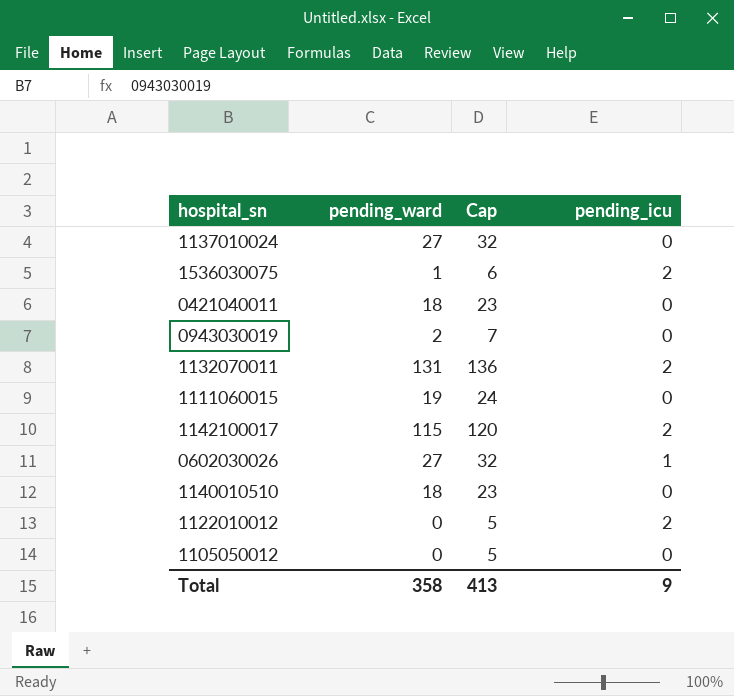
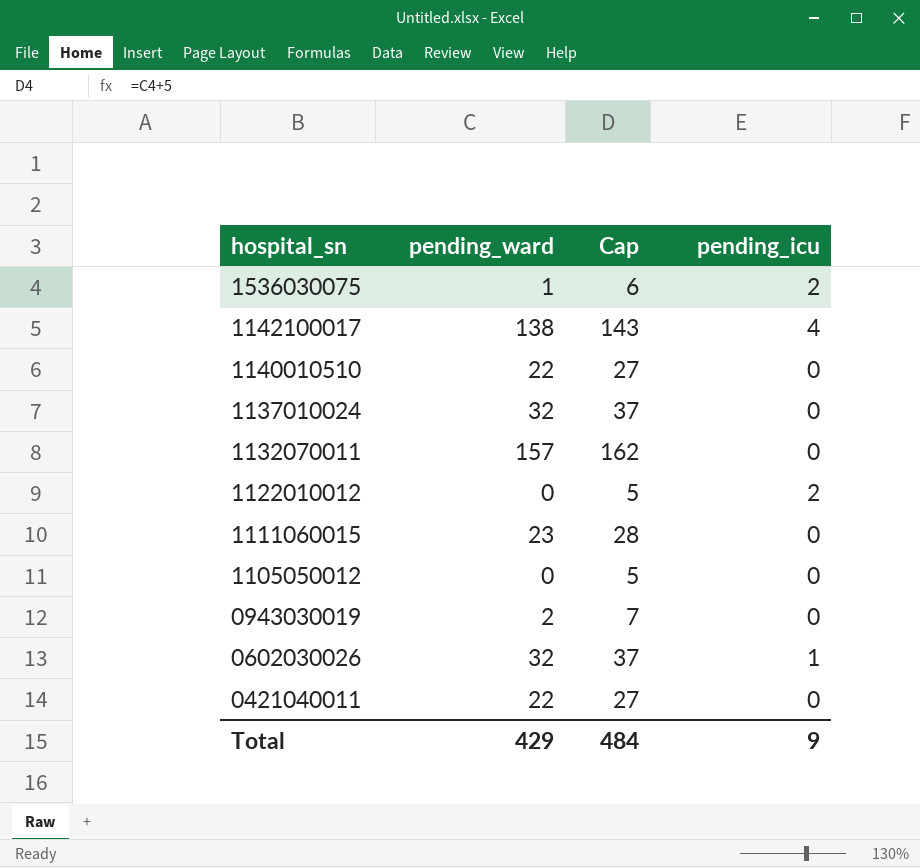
row order: none -> hospital_sn descending
1142100017 | pending_ward: 115 -> 138
1142100017 | Cap: 120 -> 143
1142100017 | pending_icu: 2 -> 4
1140010510 | pending_ward: 18 -> 22
1140010510 | Cap: 23 -> 27
1137010024 | pending_ward: 27 -> 32
1137010024 | Cap: 32 -> 37
1132070011 | pending_ward: 131 -> 157
1132070011 | Cap: 136 -> 162
1132070011 | pending_icu: 2 -> 0
1111060015 | pending_ward: 19 -> 23
1111060015 | Cap: 24 -> 28
0602030026 | pending_ward: 27 -> 32
0602030026 | Cap: 32 -> 37
0421040011 | pending_ward: 18 -> 22
0421040011 | Cap: 23 -> 27
Total | pending_ward: 358 -> 429
Total | Cap: 413 -> 484

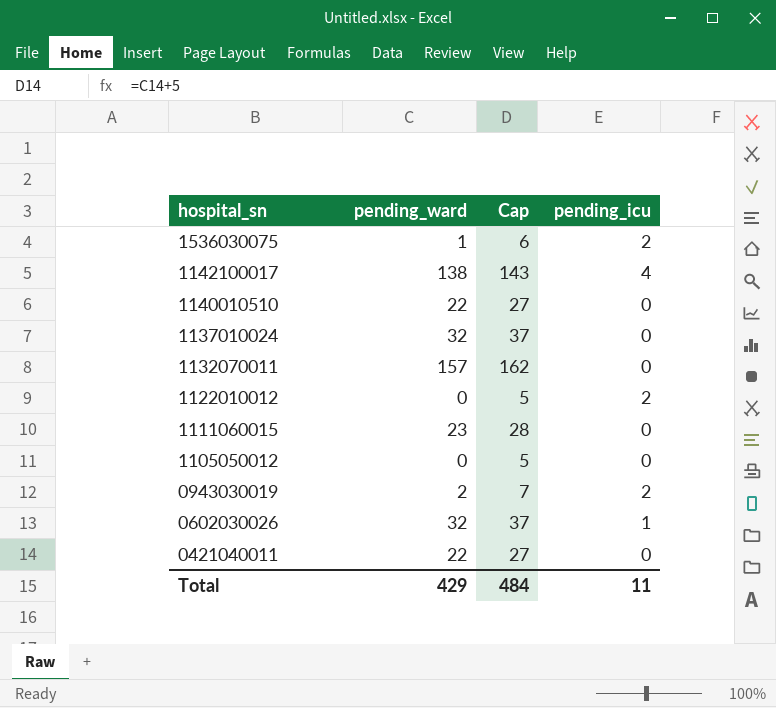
0943030019 | pending_icu: 0 -> 2
Total | pending_icu: 9 -> 11

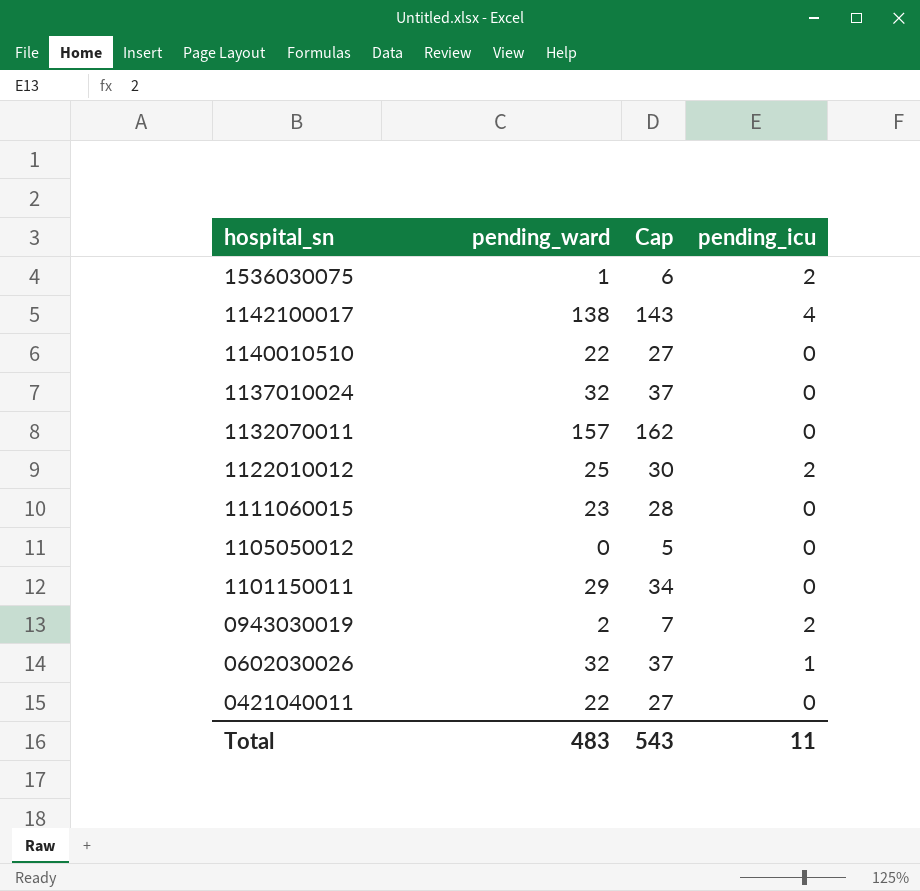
1122010012 | pending_ward: 0 -> 25
1122010012 | Cap: 5 -> 30
row 1101150011: none -> 29 | 34 | 0
Total | pending_ward: 429 -> 483
Total | Cap: 484 -> 543

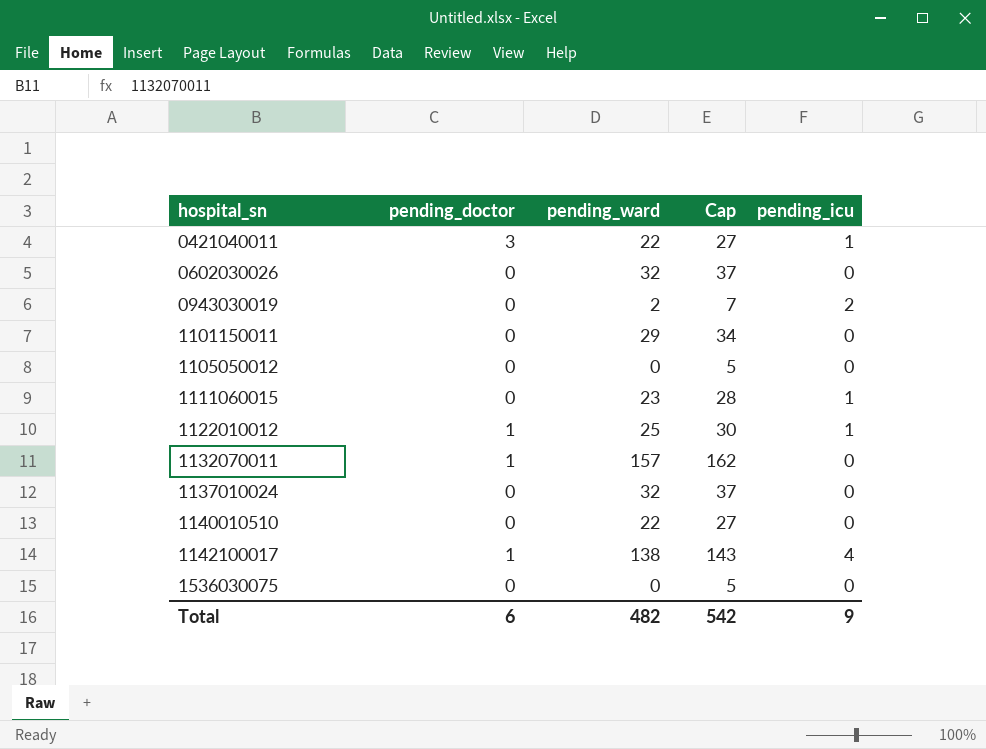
row order: hospital_sn descending -> hospital_sn ascending
column pending_doctor | position: none -> 2
0421040011 | pending_icu: 0 -> 1
0602030026 | pending_icu: 1 -> 0
1111060015 | pending_icu: 0 -> 1
1122010012 | pending_icu: 2 -> 1
1536030075 | pending_ward: 1 -> 0
1536030075 | Cap: 6 -> 5
1536030075 | pending_icu: 2 -> 0
Total | pending_ward: 483 -> 482
Total | Cap: 543 -> 542
Total | pending_icu: 11 -> 9

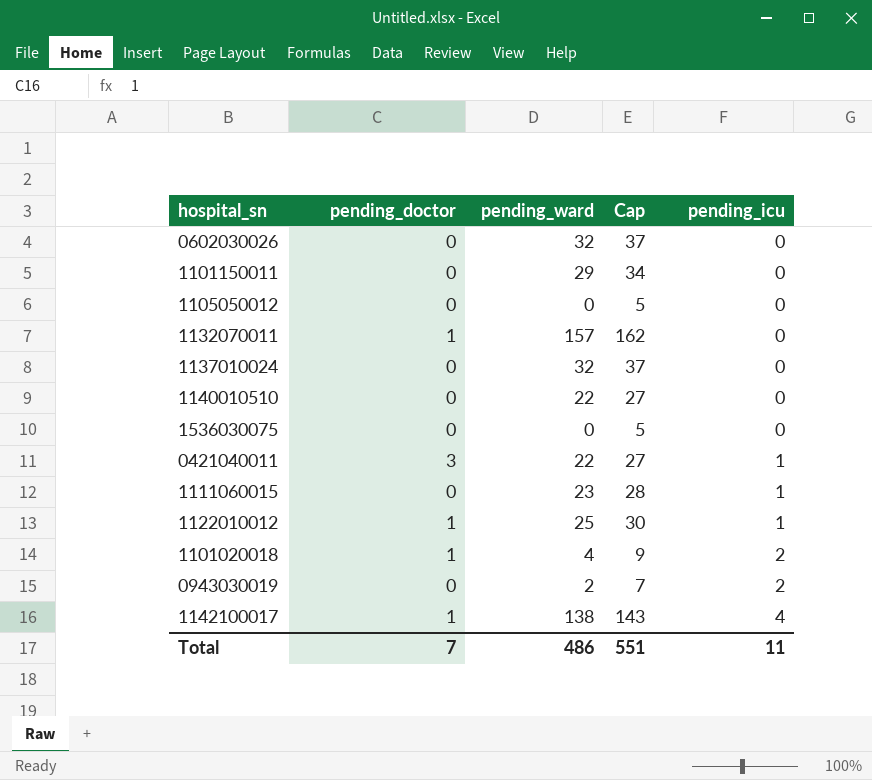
row order: hospital_sn ascending -> pending_icu ascending
row 1101020018: none -> 1 | 4 | 9 | 2
Total | pending_doctor: 6 -> 7
Total | pending_ward: 482 -> 486
Total | Cap: 542 -> 551
Total | pending_icu: 9 -> 11

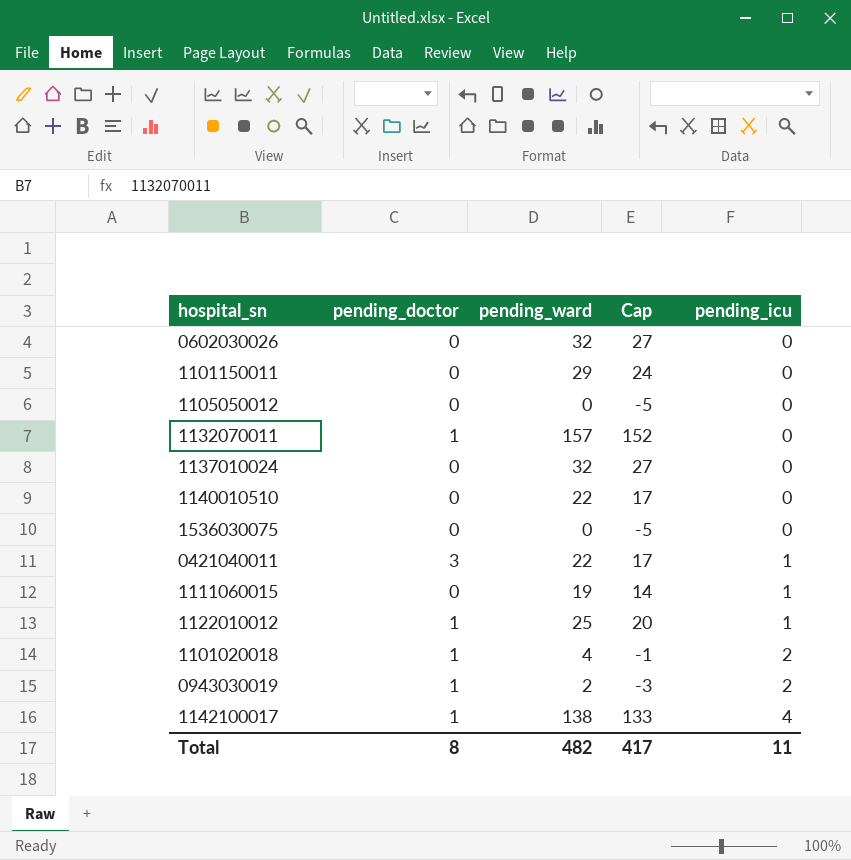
column Cap | formula: [pending_ward] + 5 -> [pending_ward] - 5
1111060015 | pending_ward: 23 -> 19
0943030019 | pending_doctor: 0 -> 1
Total | pending_doctor: 7 -> 8
Total | pending_ward: 486 -> 482
Total | Cap: 551 -> 417

